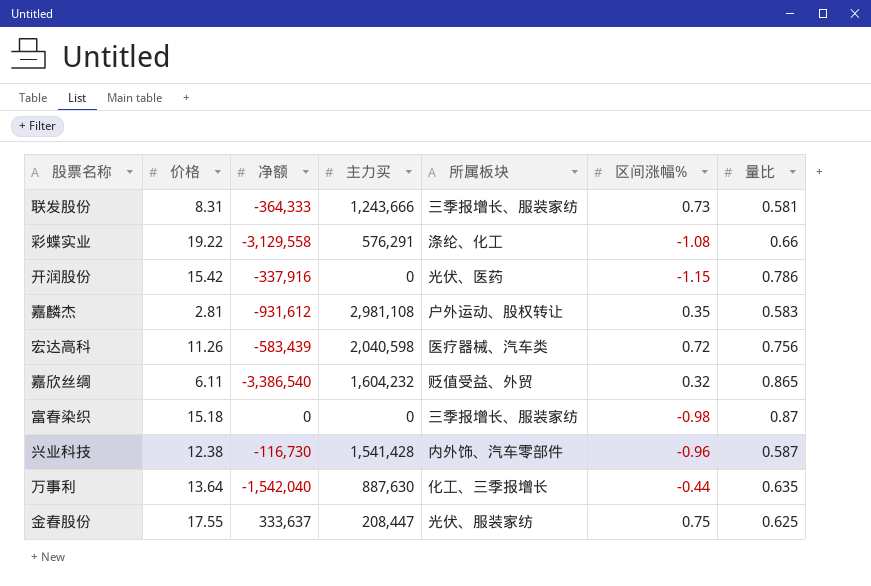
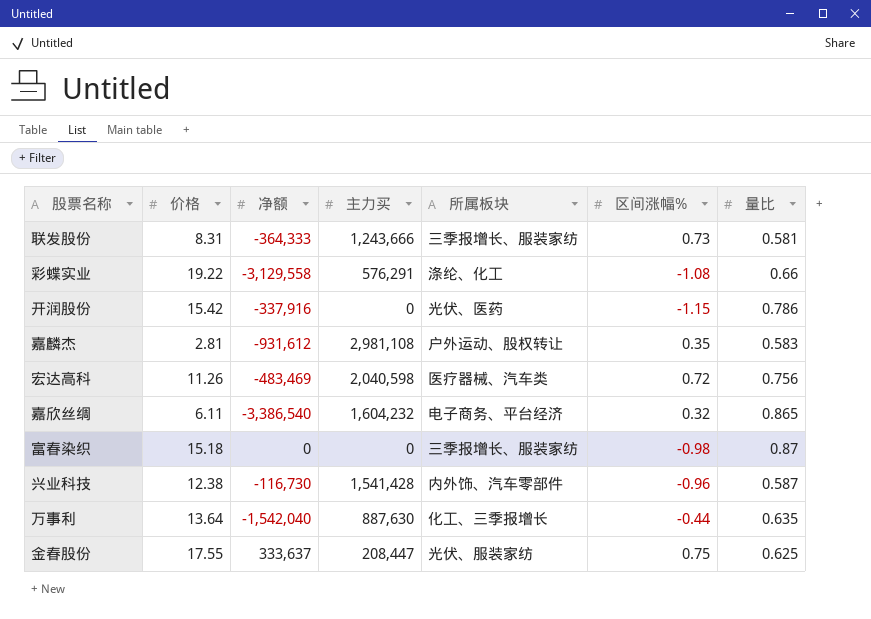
宏达高科 | 净额: -583,439 -> -483,469
嘉欣丝绸 | 所属板块: 贬值受益、外贸 -> 电子商务、平台经济

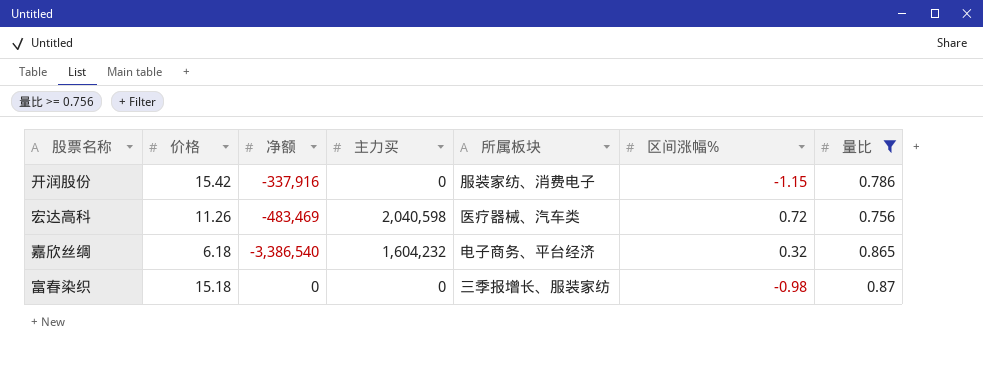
filter: none -> 量比 >= 0.756
开润股份 | 所属板块: 光伏、医药 -> 服装家纺、消费电子
嘉欣丝绸 | 价格: 6.11 -> 6.18

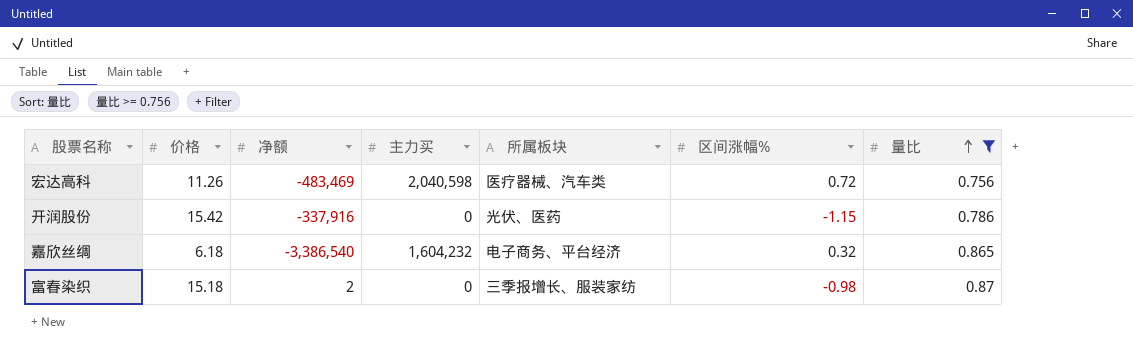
row order: none -> 量比 ascending
开润股份 | 所属板块: 服装家纺、消费电子 -> 光伏、医药
富春染织 | 净额: 0 -> 2

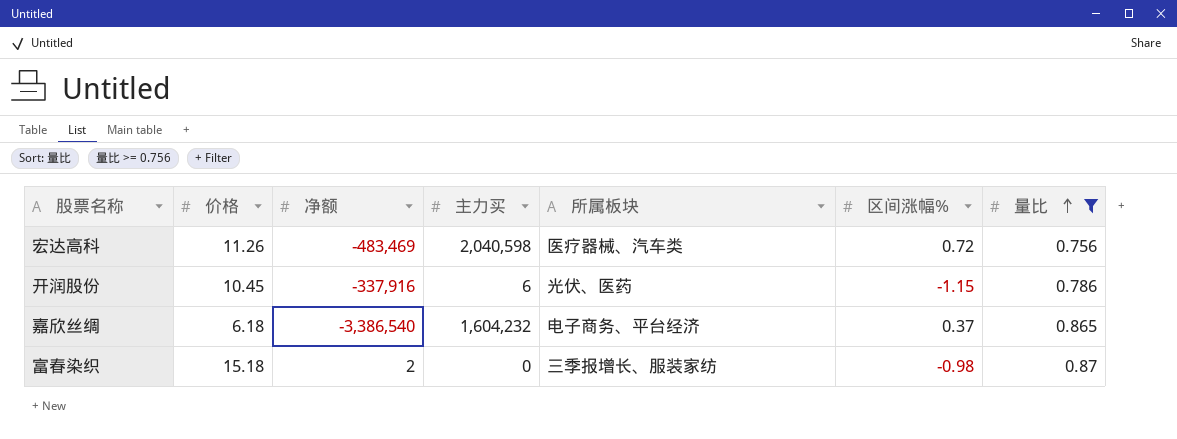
开润股份 | 价格: 15.42 -> 10.45
开润股份 | 主力买: 0 -> 6
嘉欣丝绸 | 区间涨幅%: 0.32 -> 0.37

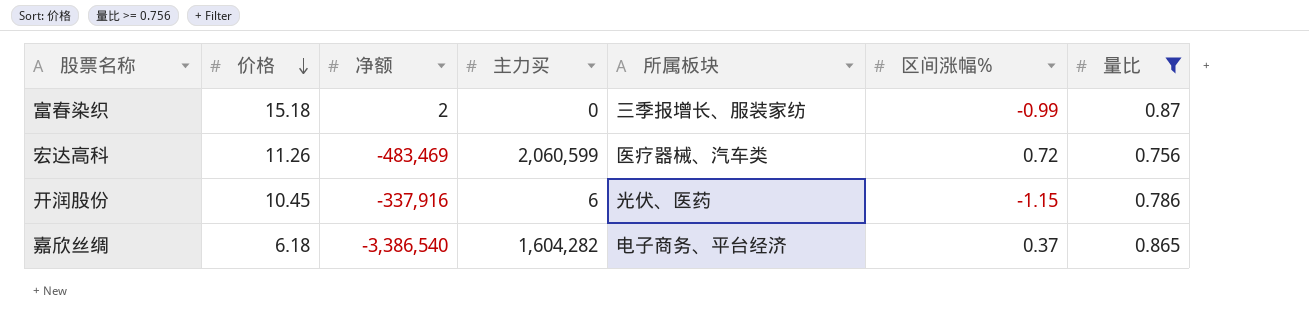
row order: 量比 ascending -> 价格 descending
富春染织 | 区间涨幅%: -0.98 -> -0.99
宏达高科 | 主力买: 2,040,598 -> 2,060,599
嘉欣丝绸 | 主力买: 1,604,232 -> 1,604,282

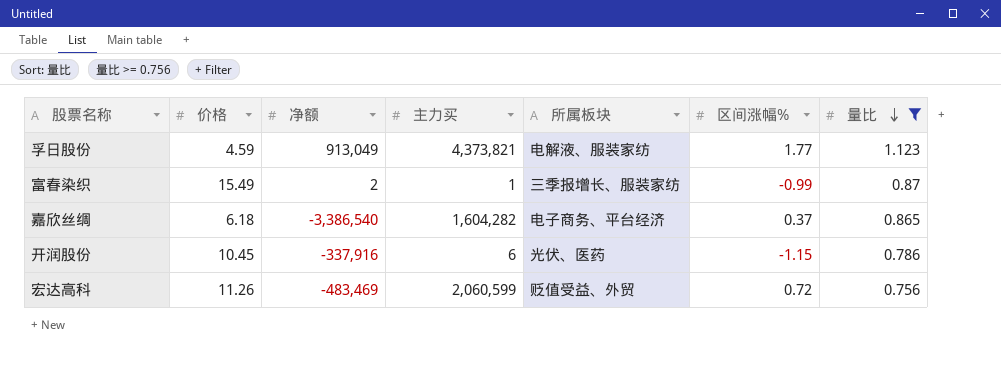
row order: 价格 descending -> 量比 descending
row 孚日股份: none -> 4.59 | 913,049 | 4,373,821 | 电解液、服装家纺 | 1.77 | 1.123
富春染织 | 价格: 15.18 -> 15.49
富春染织 | 主力买: 0 -> 1
宏达高科 | 所属板块: 医疗器械、汽车类 -> 贬值受益、外贸

